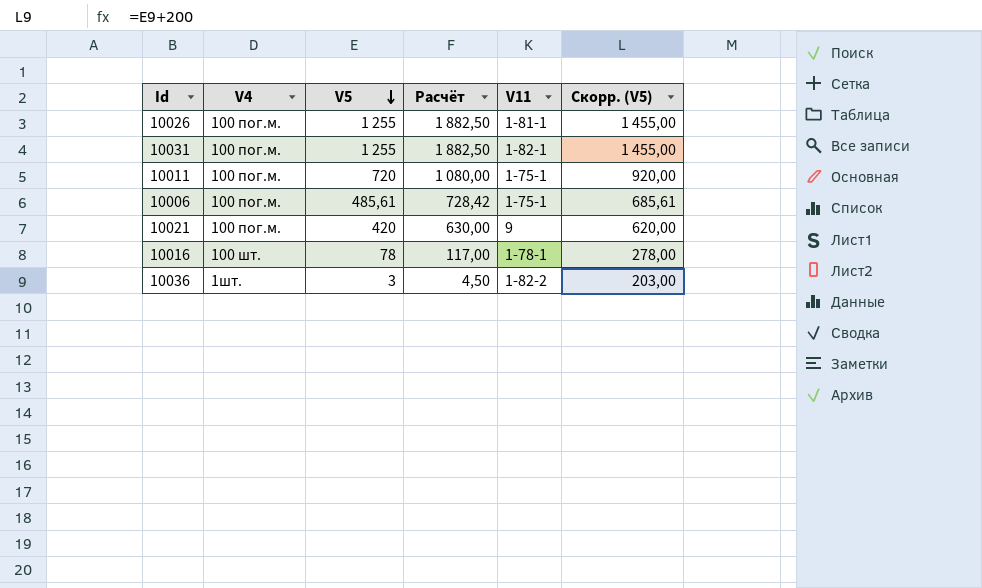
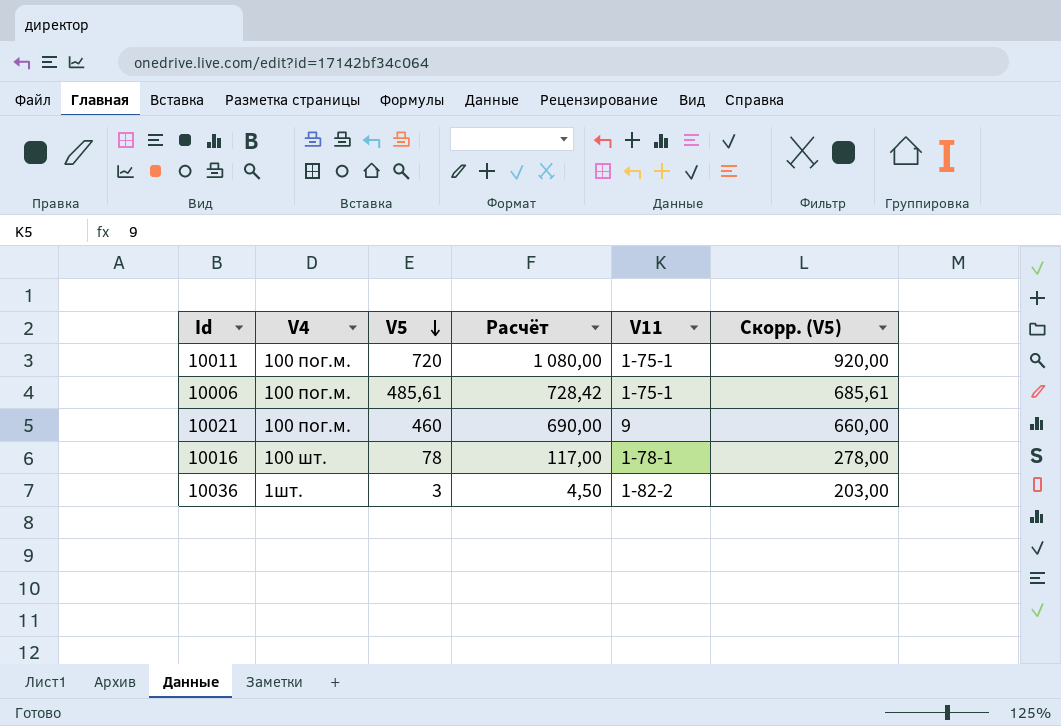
row 10026: 100 пог.м. | 1 255 | 1 882,50 | 1-81-1 | 1 455,00 -> none
row 10031: 100 пог.м. | 1 255 | 1 882,50 | 1-82-1 | 1 455,00 -> none
10021 | V5: 420 -> 460
10021 | Расчёт: 630,00 -> 690,00
10021 | Скорр. (V5): 620,00 -> 660,00

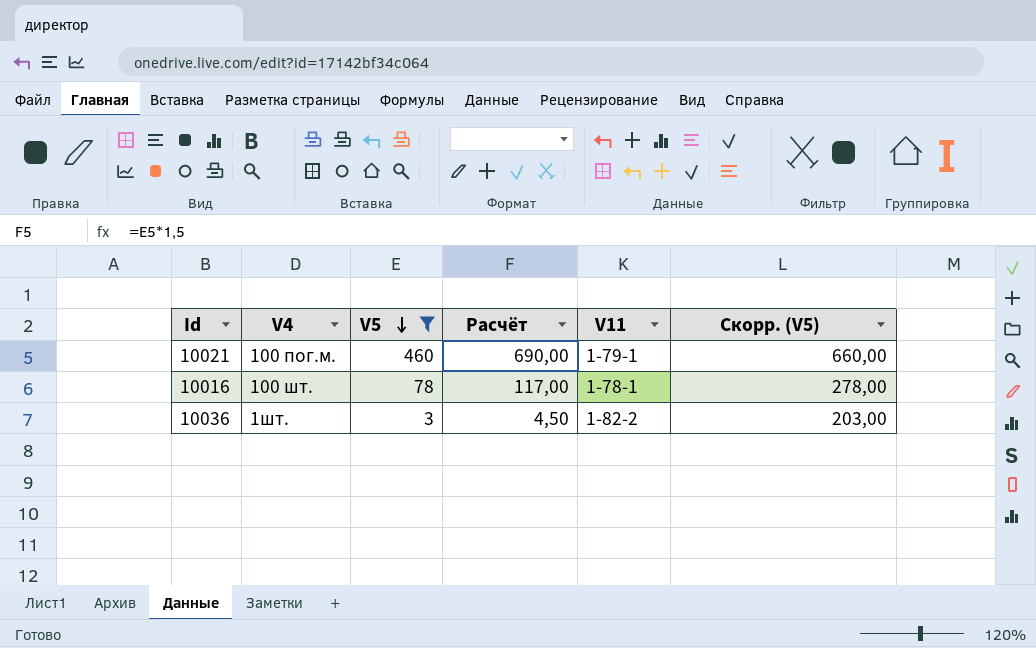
filter: none -> V5 <= 460
10021 | V11: 9 -> 1-79-1

